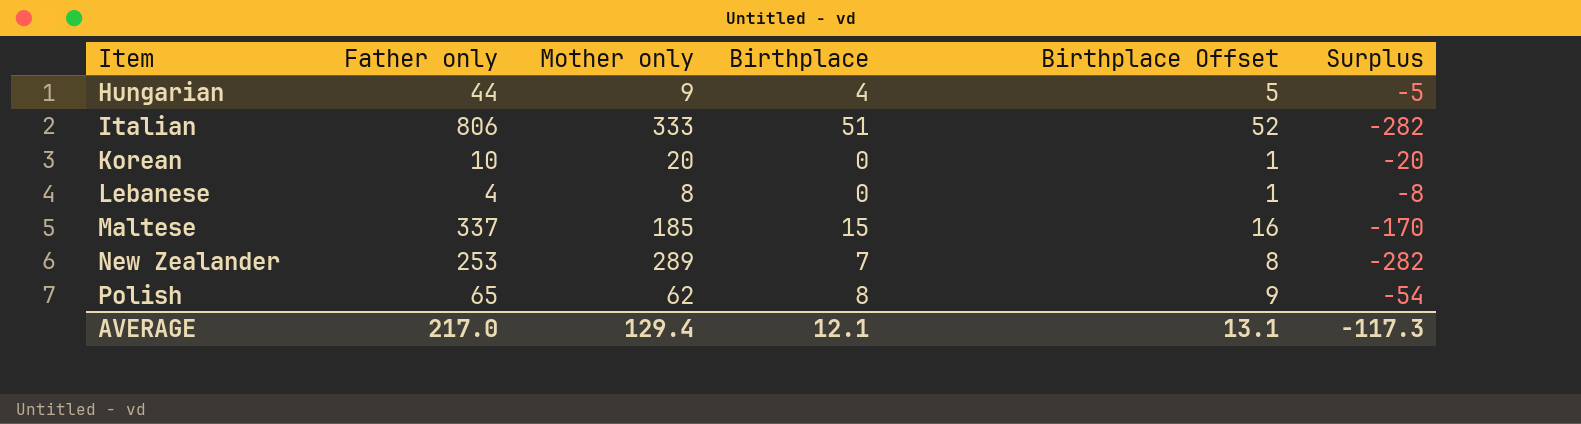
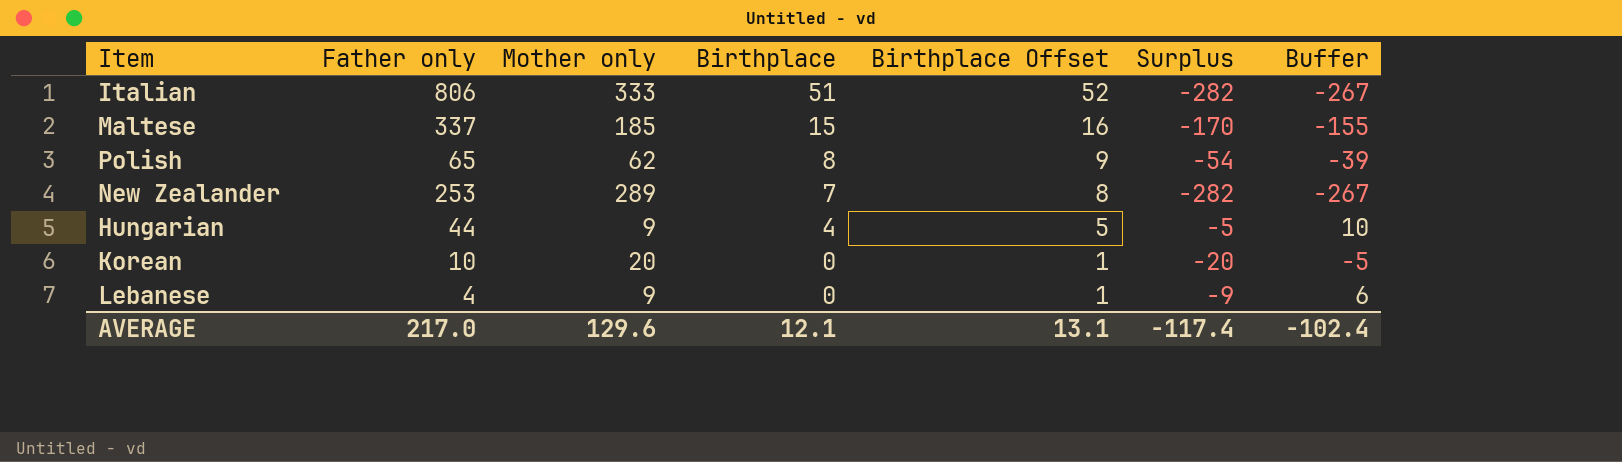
row order: Item ascending -> Birthplace descending
column Buffer | formula: none -> [Surplus] + 15
Lebanese | Mother only: 8 -> 9
Lebanese | Surplus: -8 -> -9
AVERAGE | Mother only: 129.4 -> 129.6
AVERAGE | Surplus: -117.3 -> -117.4

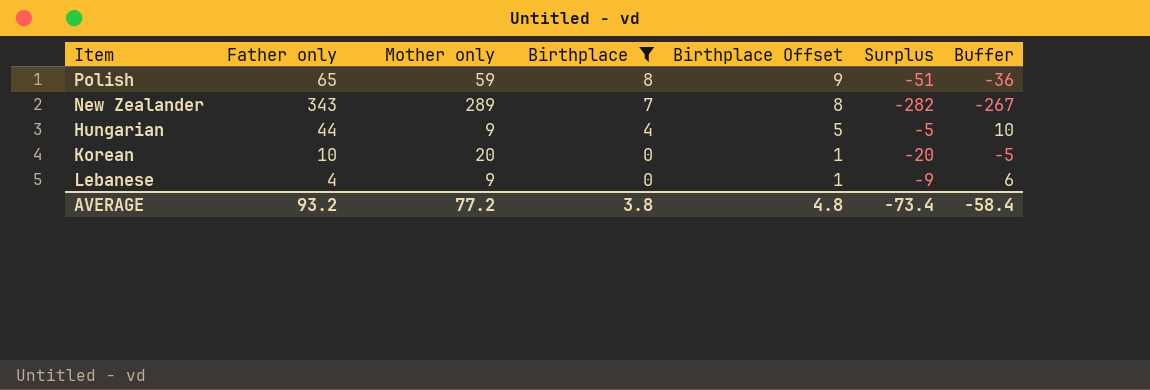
filter: none -> Birthplace <= 8
Polish | Mother only: 62 -> 59
Polish | Surplus: -54 -> -51
Polish | Buffer: -39 -> -36
New Zealander | Father only: 253 -> 343
AVERAGE | Father only: 217.0 -> 93.2
AVERAGE | Mother only: 129.6 -> 77.2
AVERAGE | Birthplace: 12.1 -> 3.8
AVERAGE | Birthplace Offset: 13.1 -> 4.8
AVERAGE | Surplus: -117.4 -> -73.4
AVERAGE | Buffer: -102.4 -> -58.4

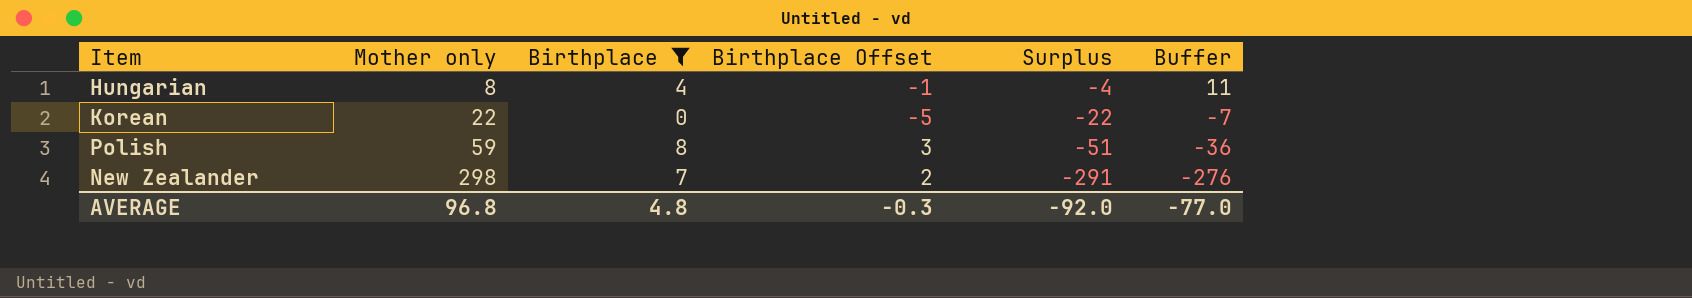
row order: Birthplace descending -> Mother only ascending
column Father only | position: 2 -> none
column Birthplace Offset | formula: [Birthplace] + 1 -> [Birthplace] - 5
row Lebanese: 4 | 9 | 0 | 1 | -9 | 6 -> none
Hungarian | Mother only: 9 -> 8
Hungarian | Surplus: -5 -> -4
Hungarian | Buffer: 10 -> 11
Korean | Mother only: 20 -> 22
Korean | Surplus: -20 -> -22
Korean | Buffer: -5 -> -7
New Zealander | Mother only: 289 -> 298
New Zealander | Surplus: -282 -> -291
New Zealander | Buffer: -267 -> -276
AVERAGE | Mother only: 77.2 -> 96.8
AVERAGE | Birthplace: 3.8 -> 4.8
AVERAGE | Birthplace Offset: 4.8 -> -0.3
AVERAGE | Surplus: -73.4 -> -92.0
AVERAGE | Buffer: -58.4 -> -77.0

